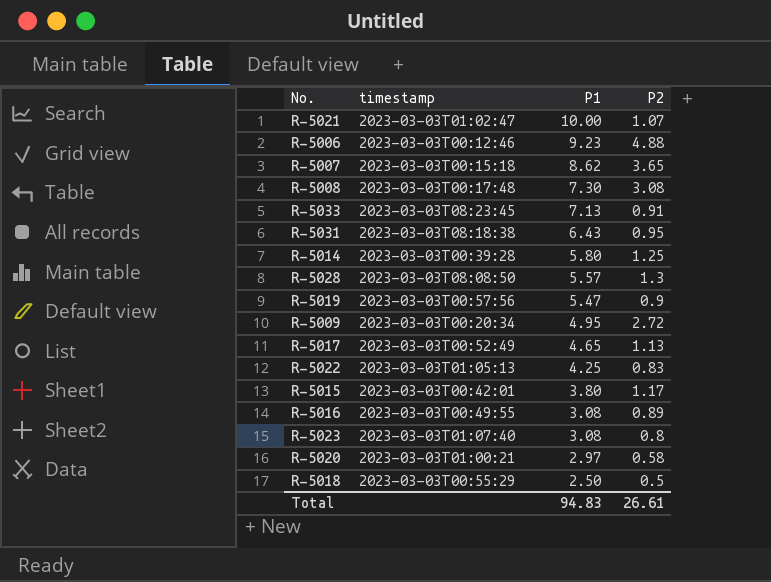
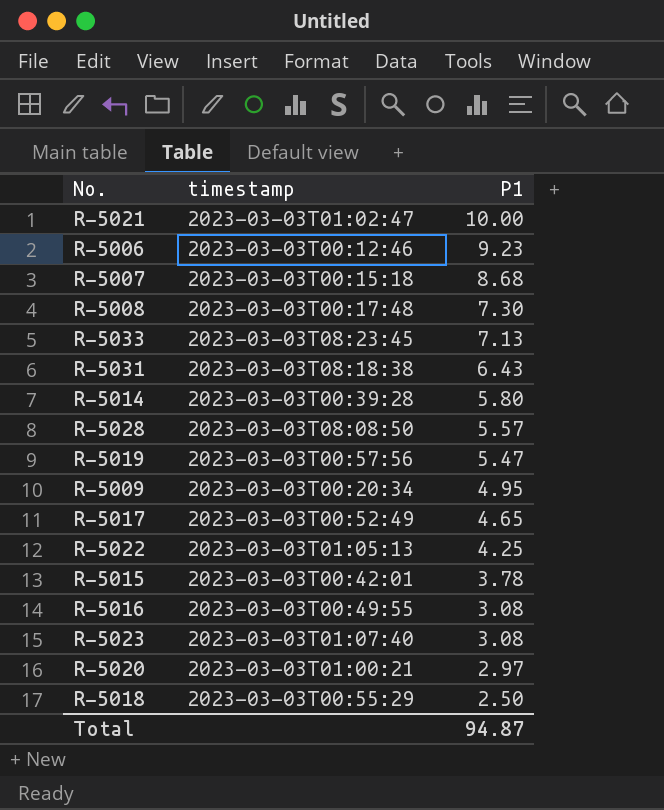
column P2 | position: 4 -> none
R-5007 | P1: 8.62 -> 8.68
R-5015 | P1: 3.80 -> 3.78
Total | P1: 94.83 -> 94.87

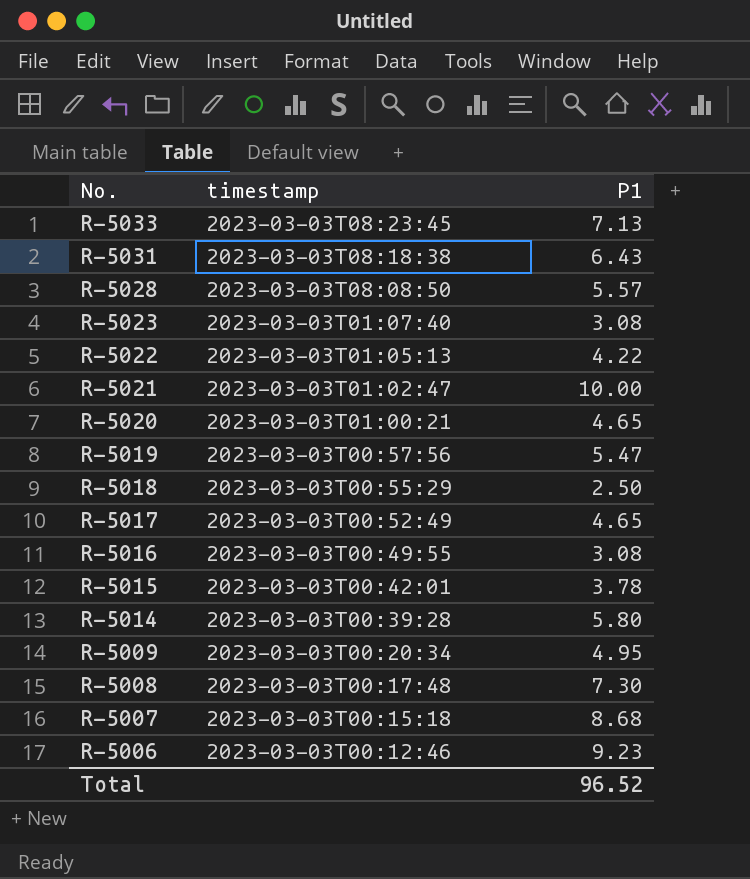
row order: P1 descending -> No. descending
R-5022 | P1: 4.25 -> 4.22
R-5020 | P1: 2.97 -> 4.65
Total | P1: 94.87 -> 96.52

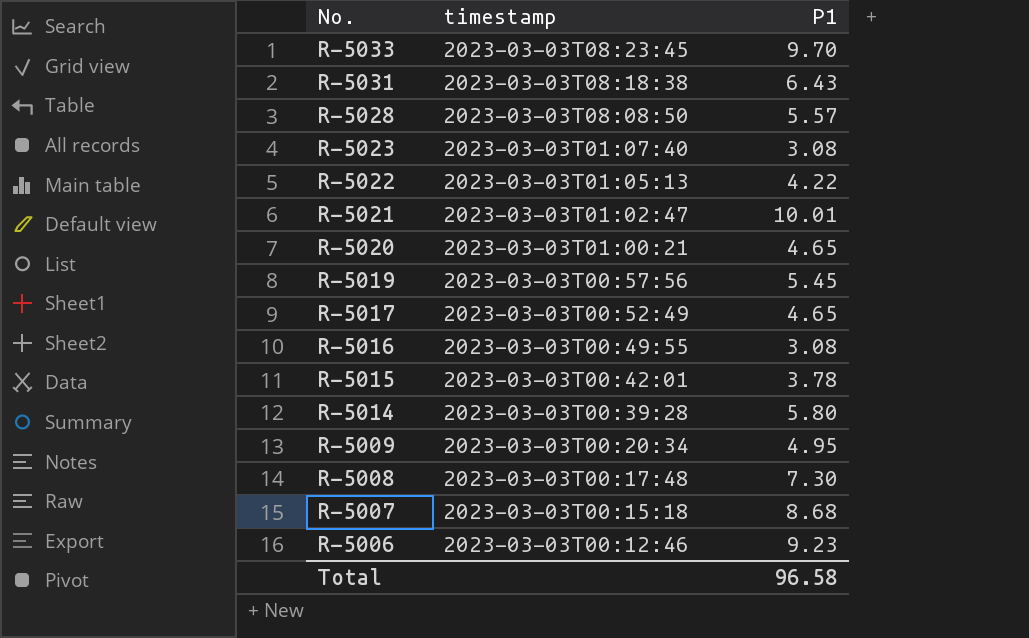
row R-5018: 2023-03-03T00:55:29 | 2.50 -> none
R-5033 | P1: 7.13 -> 9.70
R-5021 | P1: 10.00 -> 10.01
R-5019 | P1: 5.47 -> 5.45
Total | P1: 96.52 -> 96.58

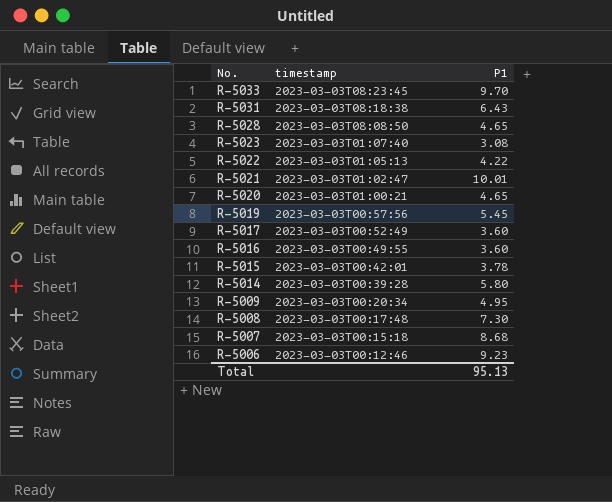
R-5028 | P1: 5.57 -> 4.65
R-5017 | P1: 4.65 -> 3.60
R-5016 | P1: 3.08 -> 3.60
Total | P1: 96.58 -> 95.13

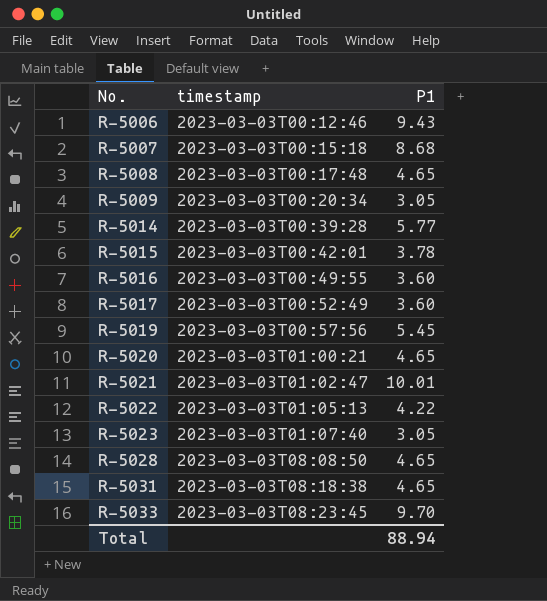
row order: No. descending -> No. ascending
R-5006 | P1: 9.23 -> 9.43
R-5008 | P1: 7.30 -> 4.65
R-5009 | P1: 4.95 -> 3.05
R-5014 | P1: 5.80 -> 5.77
R-5023 | P1: 3.08 -> 3.05
R-5031 | P1: 6.43 -> 4.65
Total | P1: 95.13 -> 88.94

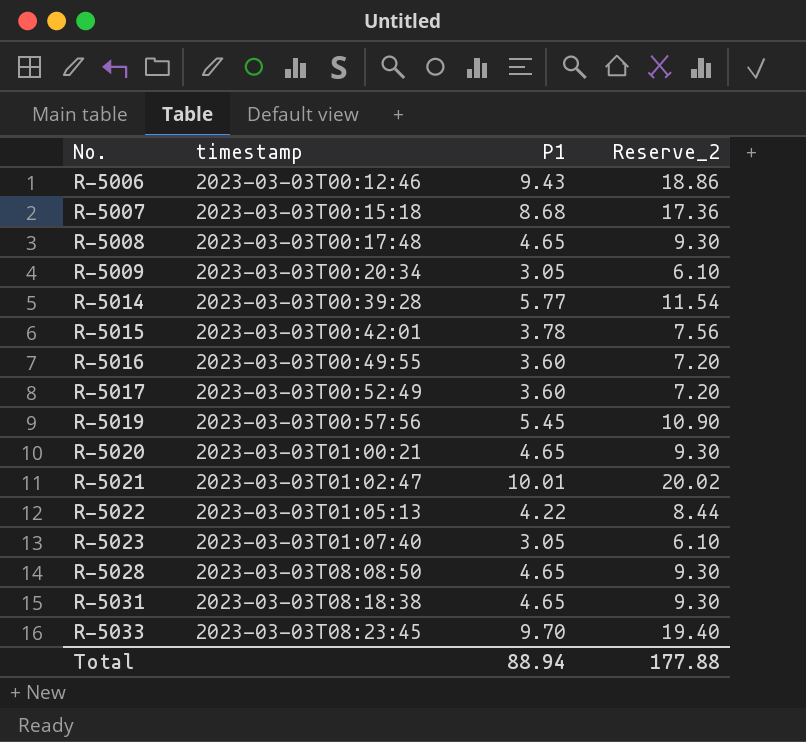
column Reserve_2 | formula: none -> [P1] * 2

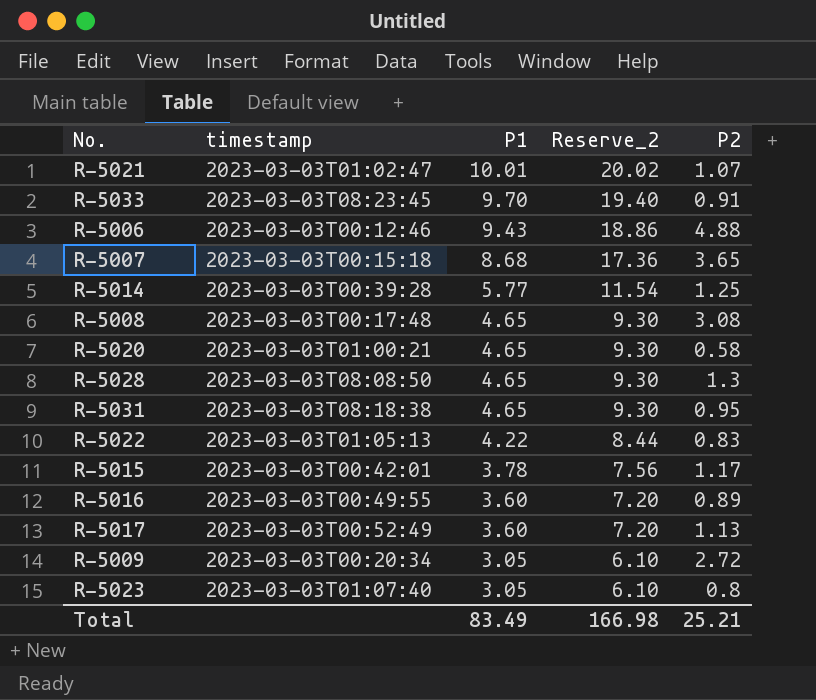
row order: No. ascending -> P1 descending
column P2 | position: none -> 5
row R-5019: 2023-03-03T00:57:56 | 5.45 | 10.90 -> none
Total | P1: 88.94 -> 83.49
Total | Reserve_2: 177.88 -> 166.98

